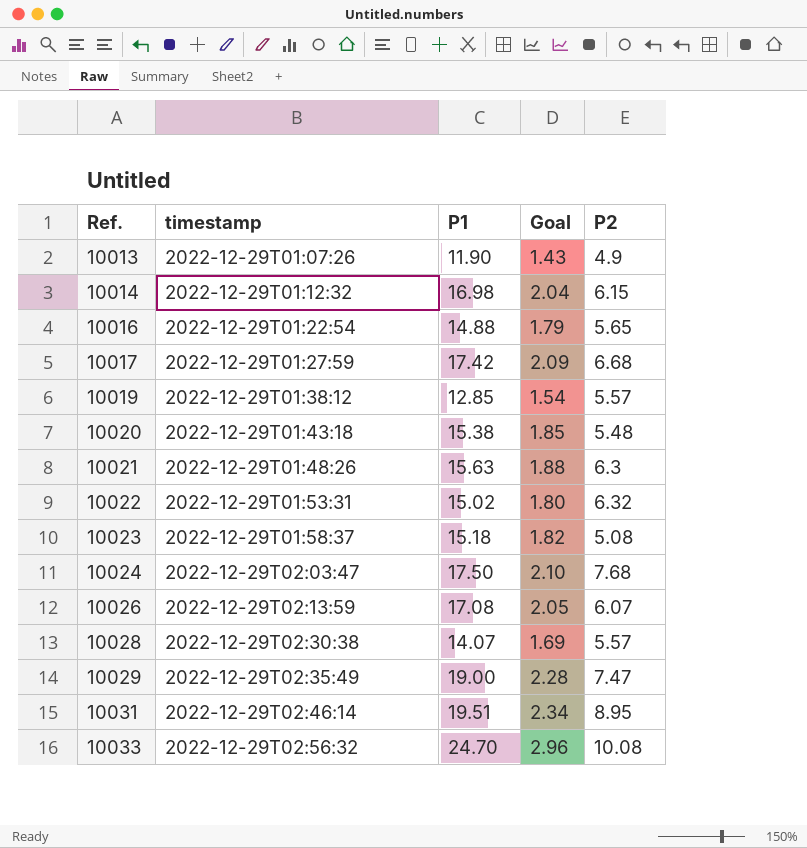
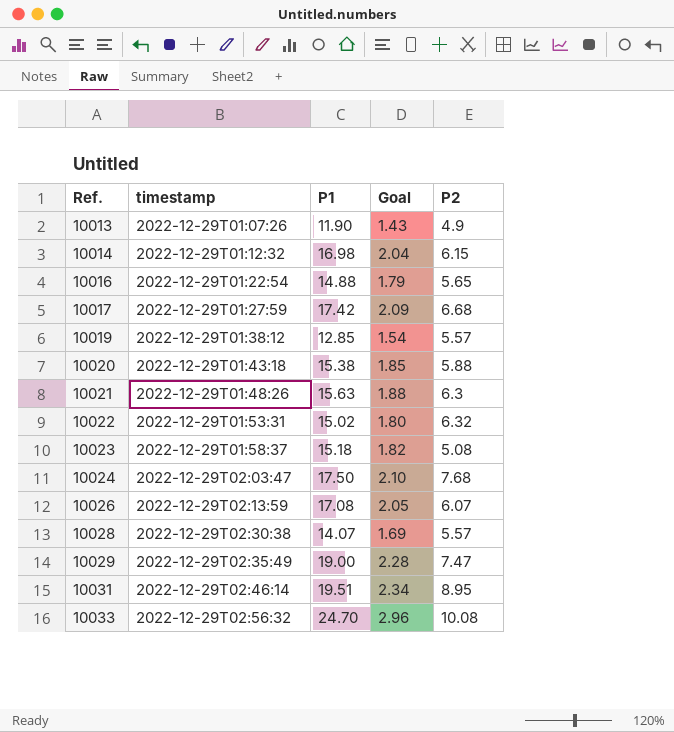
10020 | P2: 5.48 -> 5.88

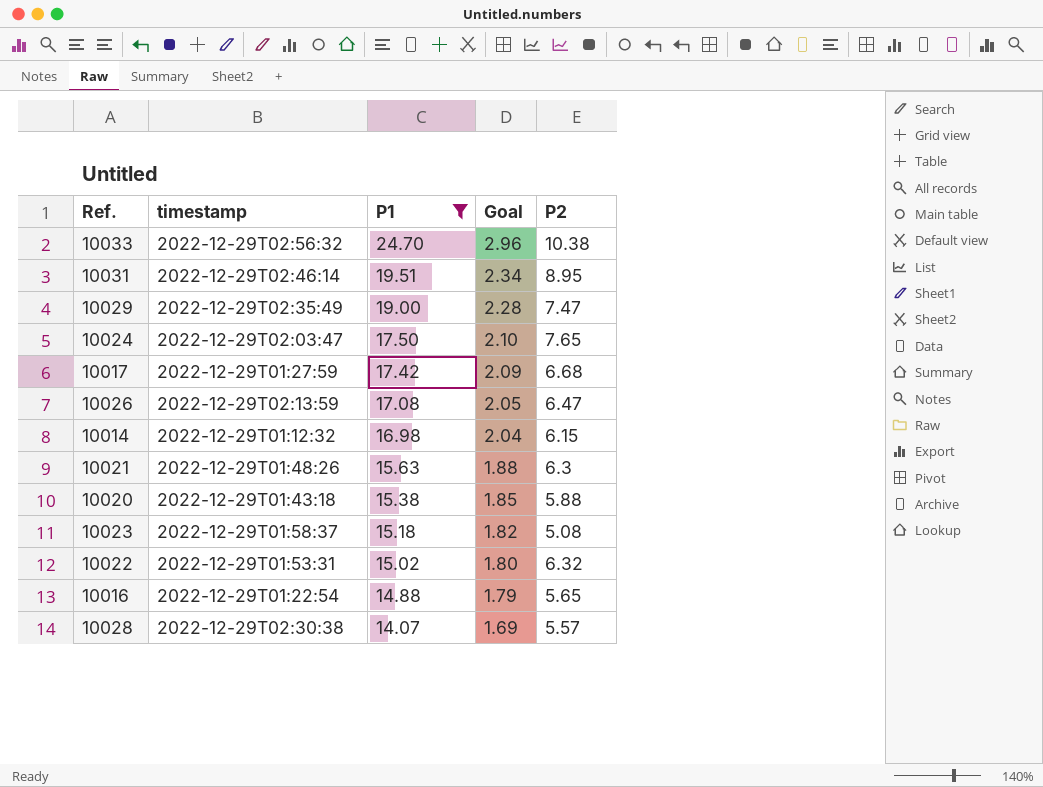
filter: none -> P1 >= 14.07
row order: Ref. ascending -> P1 descending
10033 | P2: 10.08 -> 10.38
10024 | P2: 7.68 -> 7.65
10026 | P2: 6.07 -> 6.47

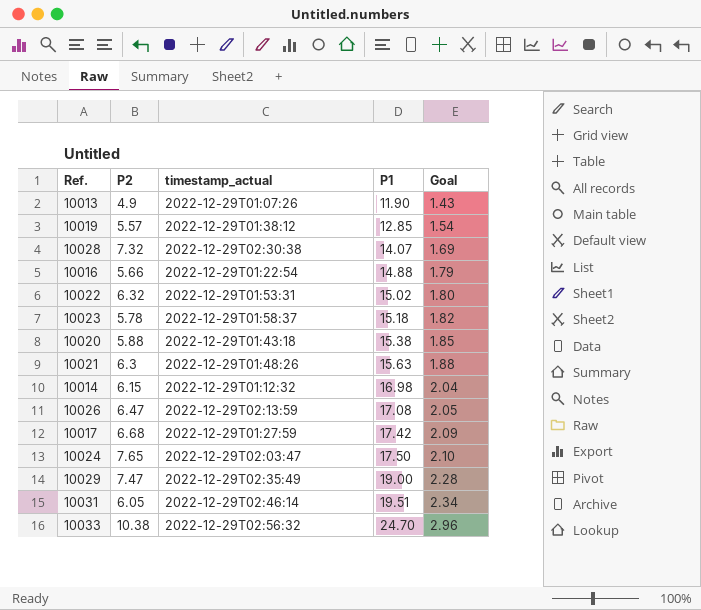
filter: P1 >= 14.07 -> none
row order: P1 descending -> P1 ascending
column P2 | position: 5 -> 2
column name: timestamp -> timestamp_actual
10028 | P2: 5.57 -> 7.32
10016 | P2: 5.65 -> 5.66
10023 | P2: 5.08 -> 5.78
10031 | P2: 8.95 -> 6.05

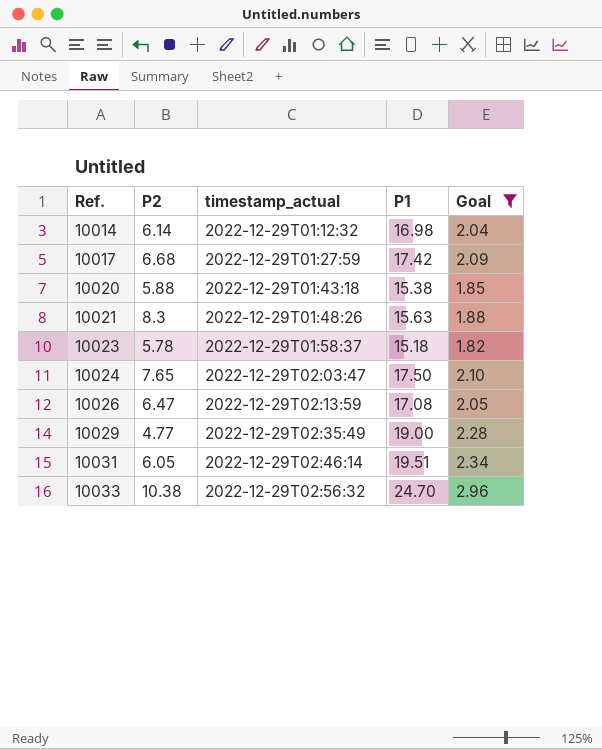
filter: none -> Goal >= 1.82
row order: P1 ascending -> Ref. ascending
10014 | P2: 6.15 -> 6.14
10021 | P2: 6.3 -> 8.3
10029 | P2: 7.47 -> 4.77

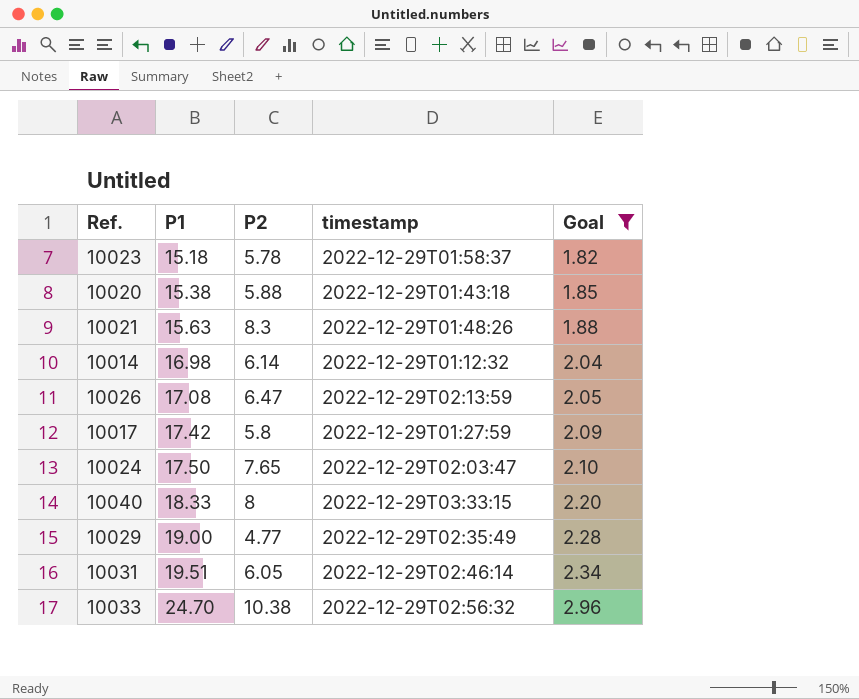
row order: Ref. ascending -> P1 ascending
column P1 | position: 4 -> 2
column name: timestamp_actual -> timestamp
10017 | P2: 6.68 -> 5.8
row 10040: none -> 18.33 | 8 | 2022-12-29T03:33:15 | 2.20

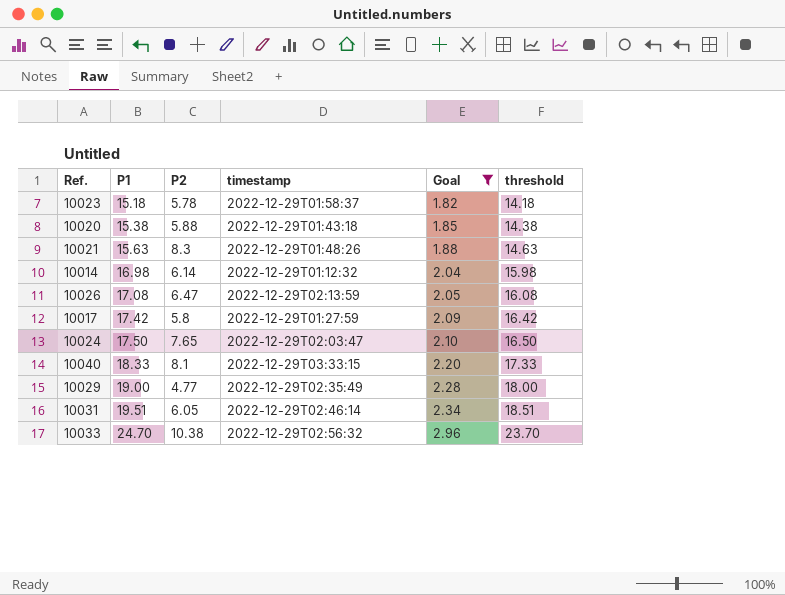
column threshold | formula: none -> [P1] - 1
10040 | P2: 8 -> 8.1

